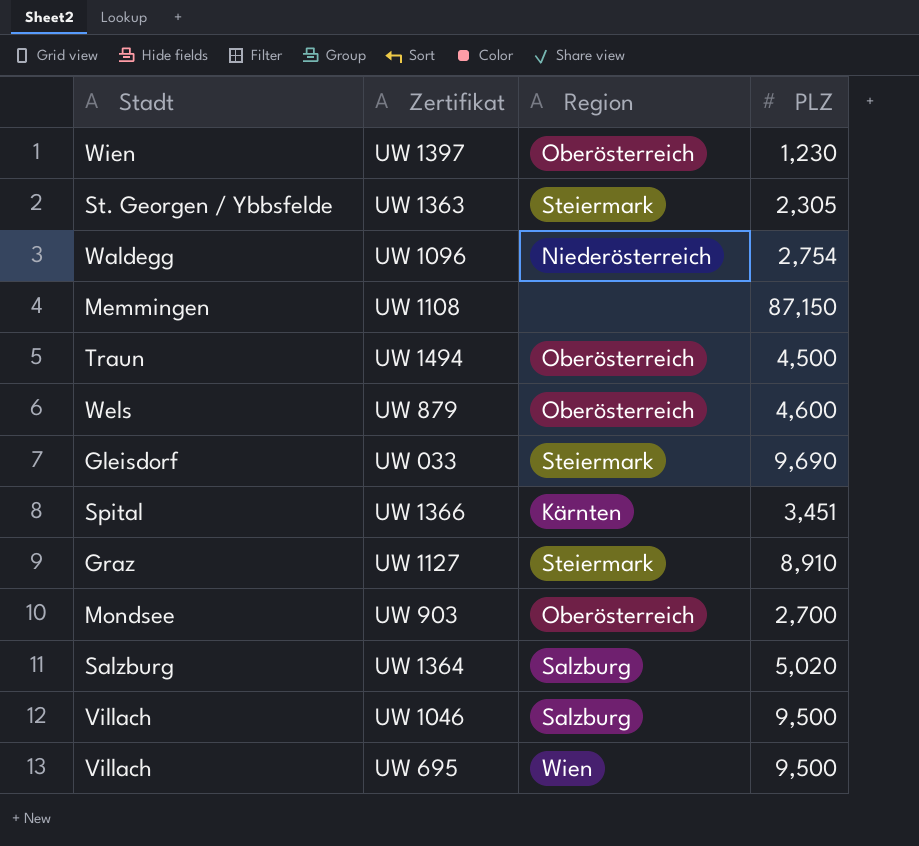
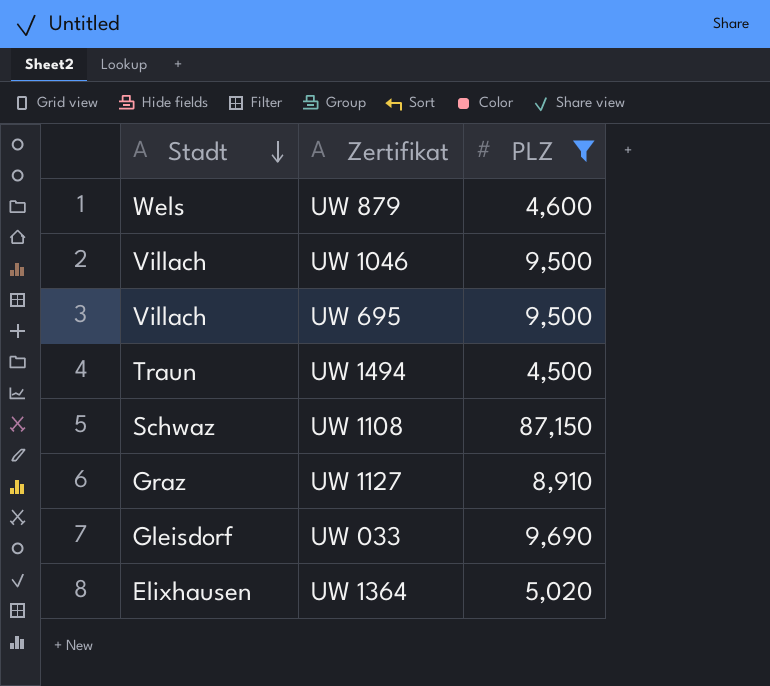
filter: none -> PLZ >= 4,500
row order: none -> Stadt descending
column Region | position: 3 -> none
UW 1108 | Stadt: Memmingen -> Schwaz
UW 1364 | Stadt: Salzburg -> Elixhausen

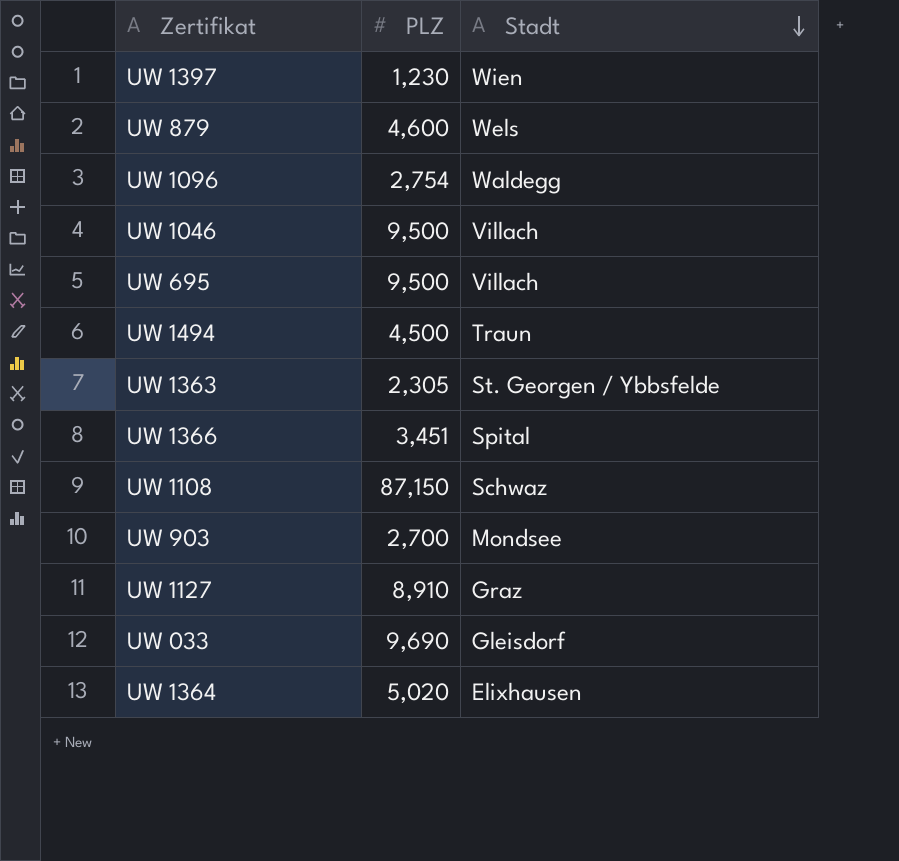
filter: PLZ >= 4,500 -> none
column Stadt | position: 1 -> 3

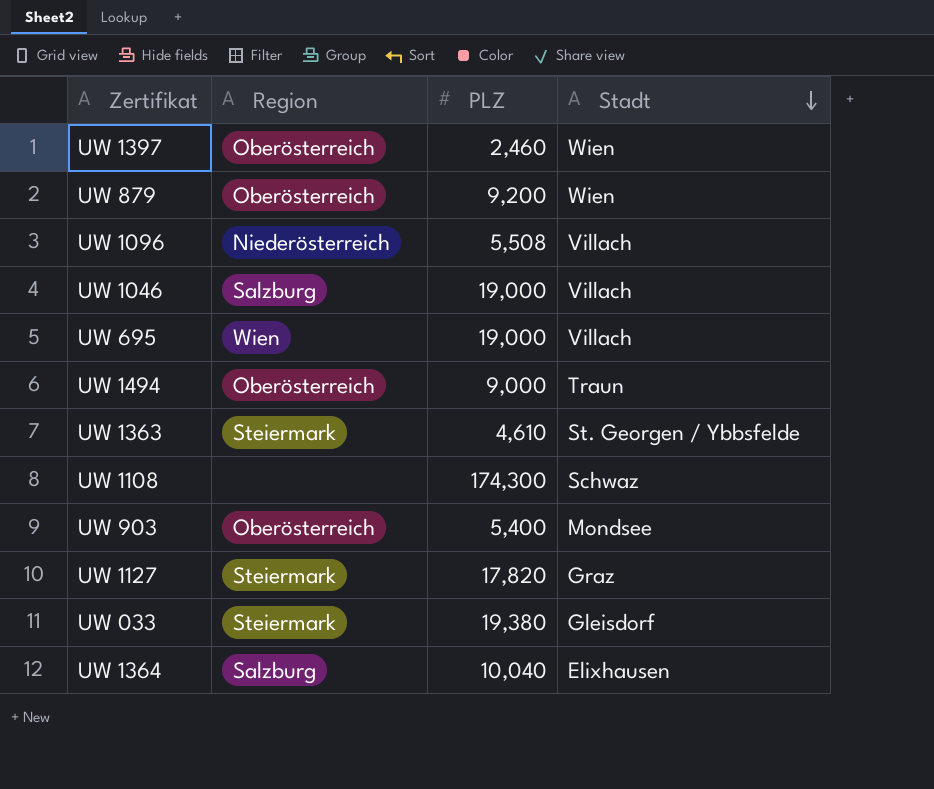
column Region | position: none -> 2
row UW 1366: 3,451 | Spital -> none
UW 1397 | PLZ: 1,230 -> 2,460
UW 879 | PLZ: 4,600 -> 9,200
UW 879 | Stadt: Wels -> Wien
UW 1096 | PLZ: 2,754 -> 5,508
UW 1096 | Stadt: Waldegg -> Villach
UW 1046 | PLZ: 9,500 -> 19,000
UW 695 | PLZ: 9,500 -> 19,000
UW 1494 | PLZ: 4,500 -> 9,000
UW 1363 | PLZ: 2,305 -> 4,610
UW 1108 | PLZ: 87,150 -> 174,300
UW 903 | PLZ: 2,700 -> 5,400
UW 1127 | PLZ: 8,910 -> 17,820
UW 033 | PLZ: 9,690 -> 19,380
UW 1364 | PLZ: 5,020 -> 10,040

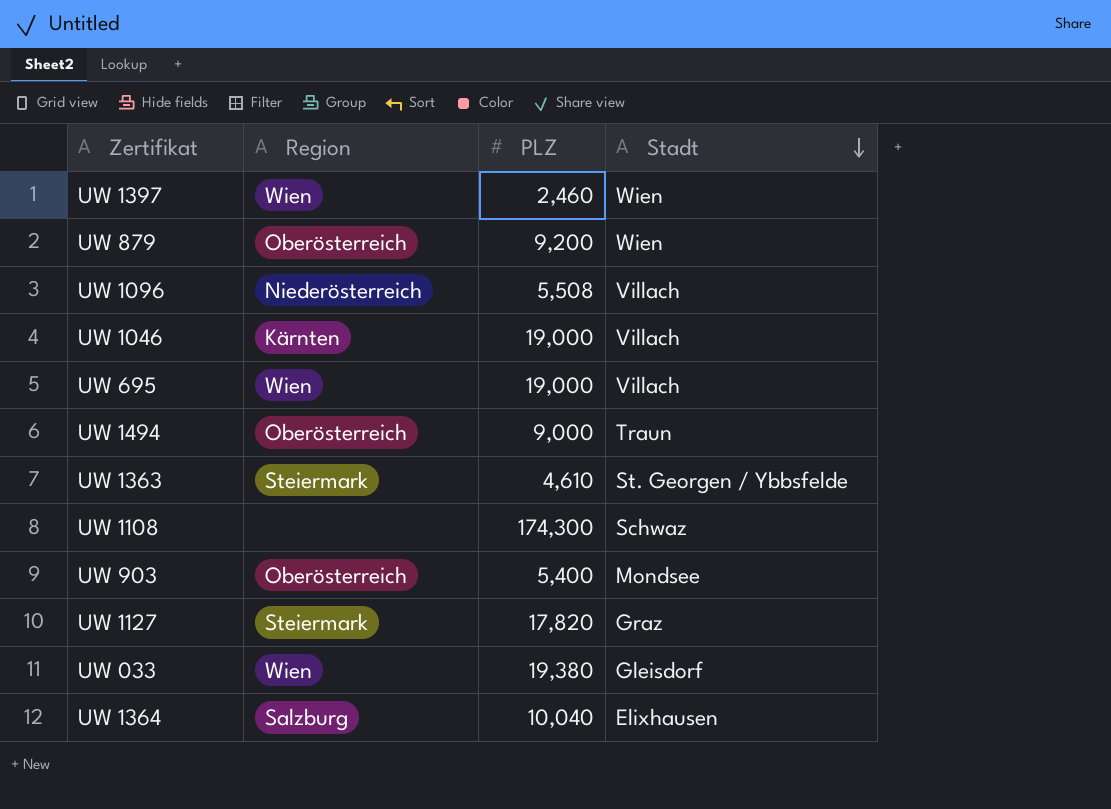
UW 1397 | Region: Oberösterreich -> Wien
UW 1046 | Region: Salzburg -> Kärnten
UW 033 | Region: Steiermark -> Wien

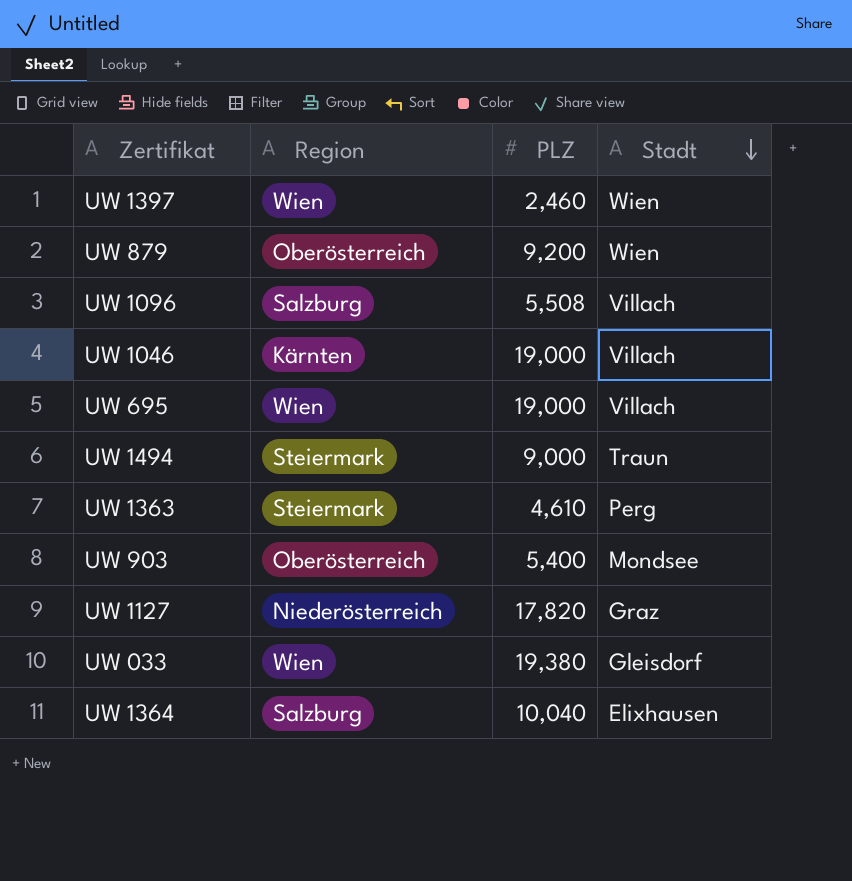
row UW 1108: none | 174,300 | Schwaz -> none
UW 1096 | Region: Niederösterreich -> Salzburg
UW 1494 | Region: Oberösterreich -> Steiermark
UW 1363 | Stadt: St. Georgen / Ybbsfelde -> Perg
UW 1127 | Region: Steiermark -> Niederösterreich

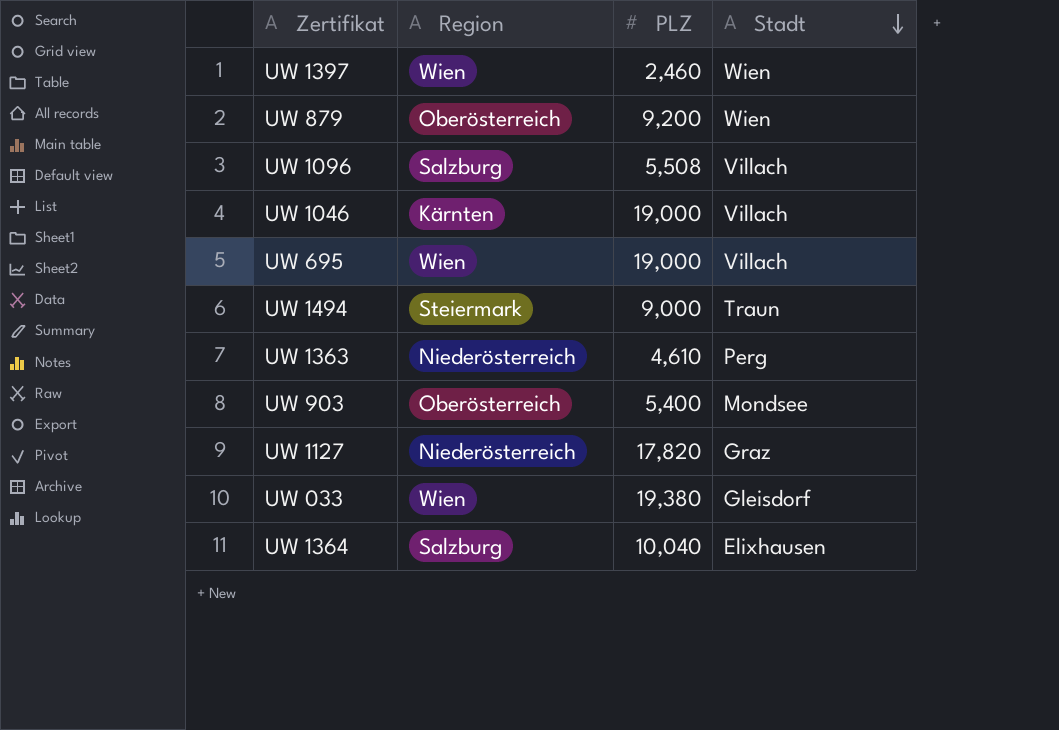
UW 1363 | Region: Steiermark -> Niederösterreich

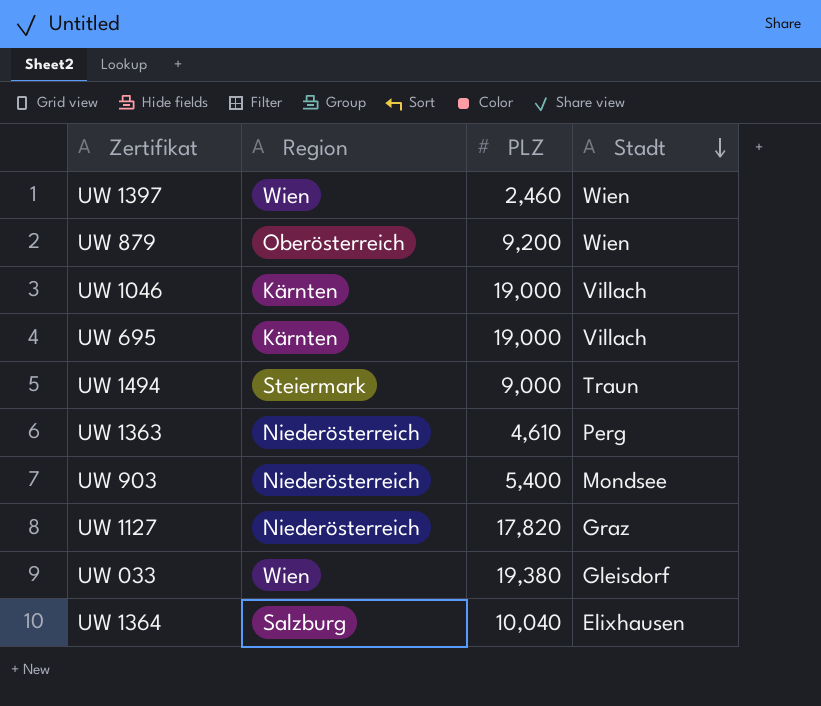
row UW 1096: Salzburg | 5,508 | Villach -> none
UW 695 | Region: Wien -> Kärnten
UW 903 | Region: Oberösterreich -> Niederösterreich

